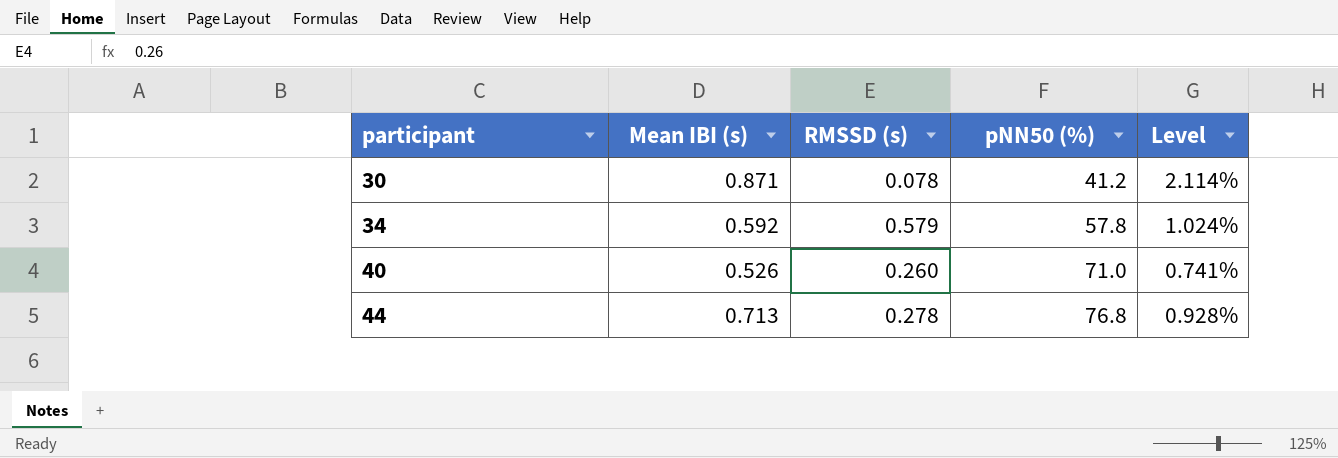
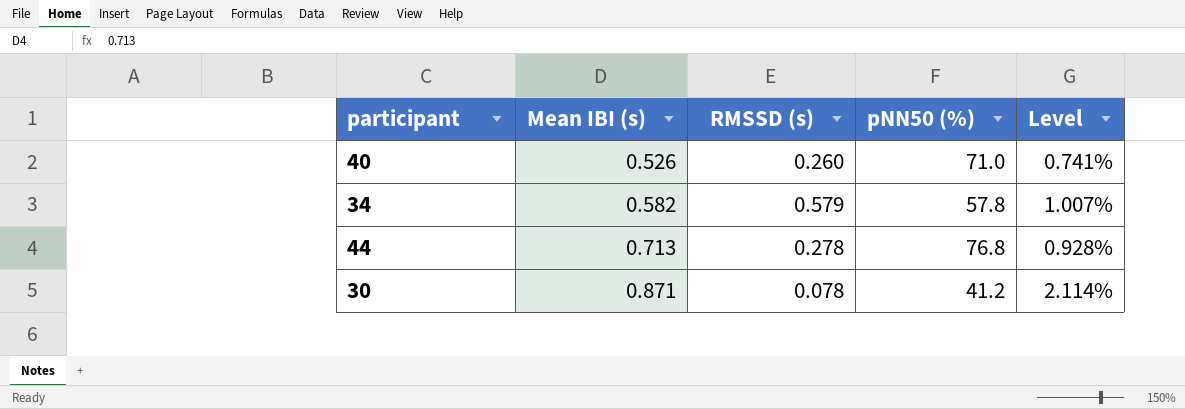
row order: participant ascending -> Mean IBI (s) ascending
34 | Mean IBI (s): 0.592 -> 0.582
34 | Level: 1.024% -> 1.007%

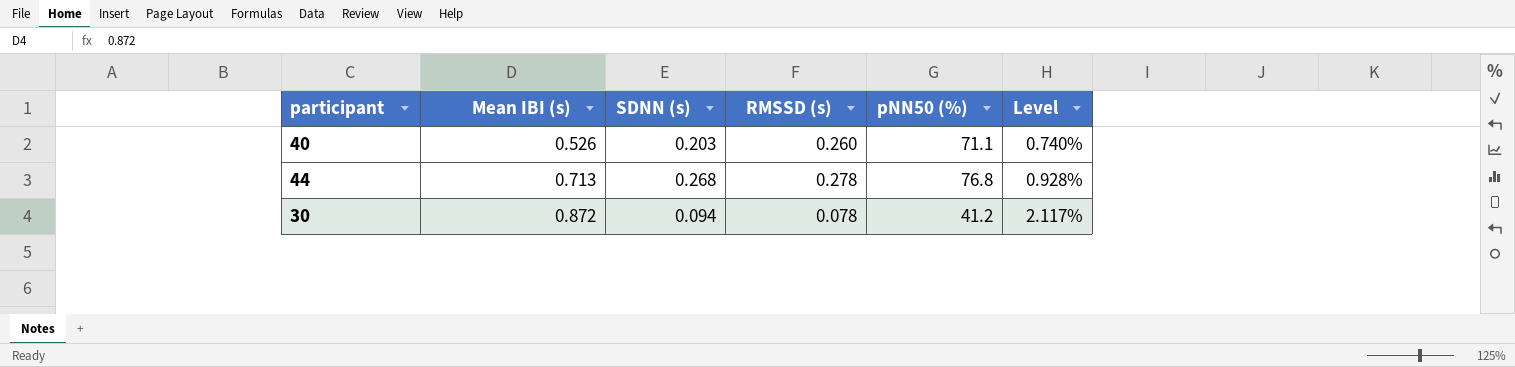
column SDNN (s) | position: none -> 3
row 34: 0.582 | 0.579 | 57.8 | 1.007% -> none
40 | pNN50 (%): 71.0 -> 71.1
40 | Level: 0.741% -> 0.740%
30 | Mean IBI (s): 0.871 -> 0.872
30 | Level: 2.114% -> 2.117%

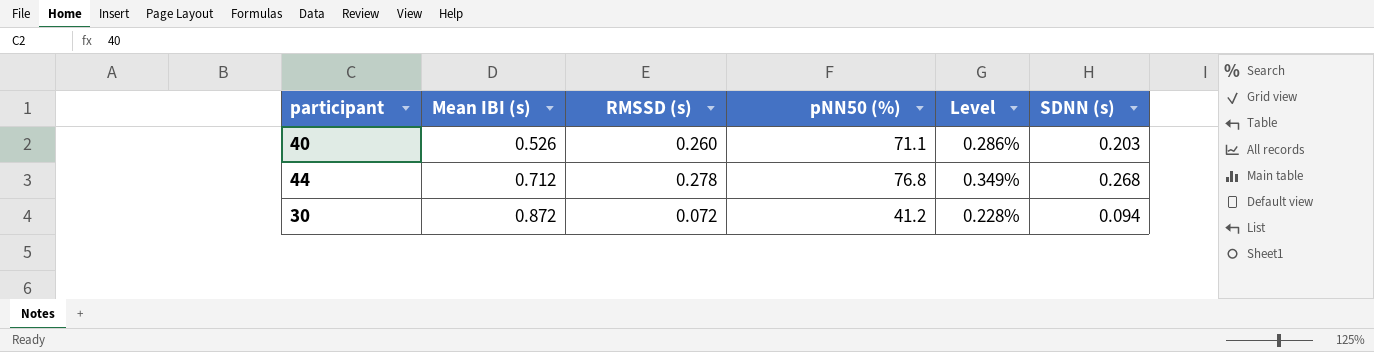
column Level | formula: [Mean IBI (s)] / [pNN50 (%)] -> [SDNN (s)] / [pNN50 (%)]
column SDNN (s) | position: 3 -> 6
44 | Mean IBI (s): 0.713 -> 0.712
30 | RMSSD (s): 0.078 -> 0.072

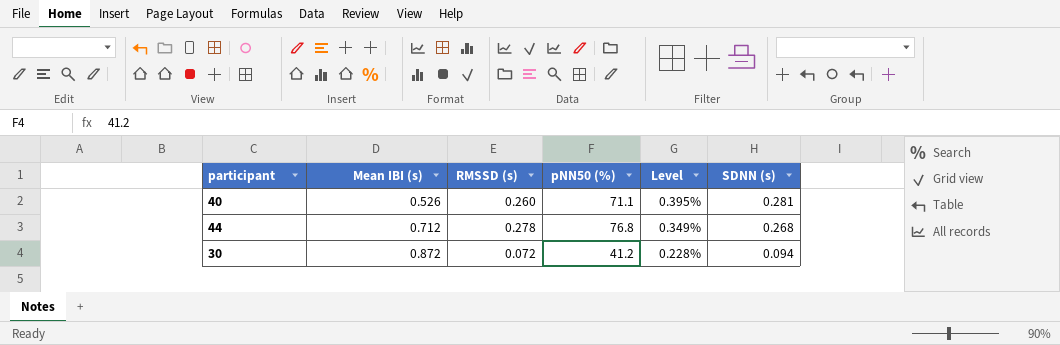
40 | Level: 0.286% -> 0.395%
40 | SDNN (s): 0.203 -> 0.281

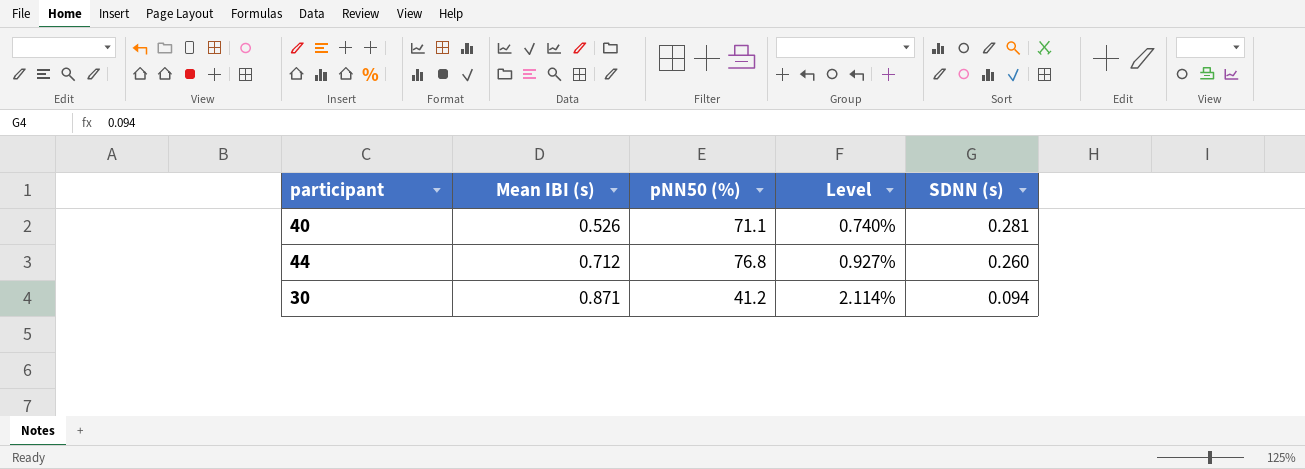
column RMSSD (s) | position: 3 -> none
column Level | formula: [SDNN (s)] / [pNN50 (%)] -> [Mean IBI (s)] / [pNN50 (%)]
44 | SDNN (s): 0.268 -> 0.260
30 | Mean IBI (s): 0.872 -> 0.871

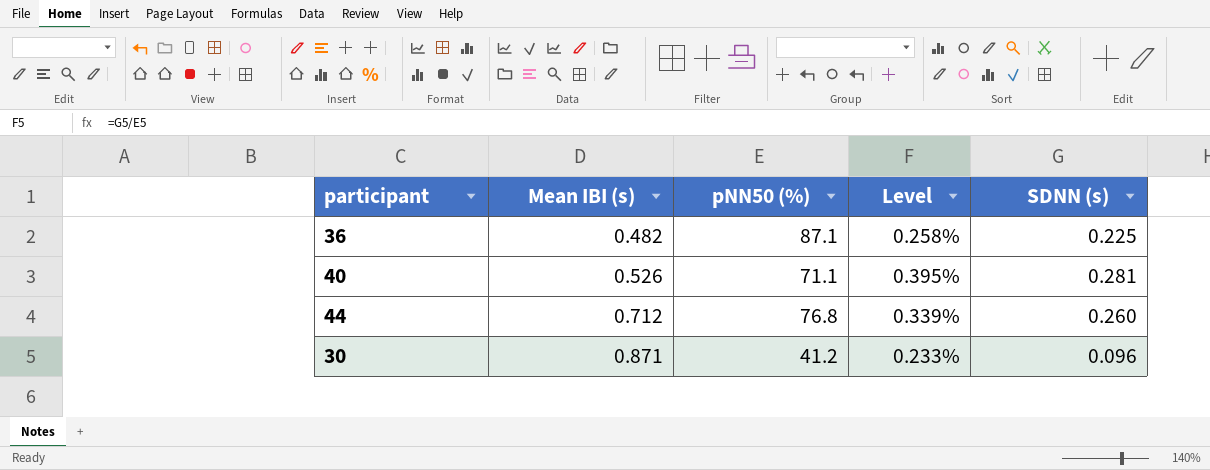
column Level | formula: [Mean IBI (s)] / [pNN50 (%)] -> [SDNN (s)] / [pNN50 (%)]
row 36: none -> 0.482 | 87.1 | 0.258% | 0.225
30 | SDNN (s): 0.094 -> 0.096

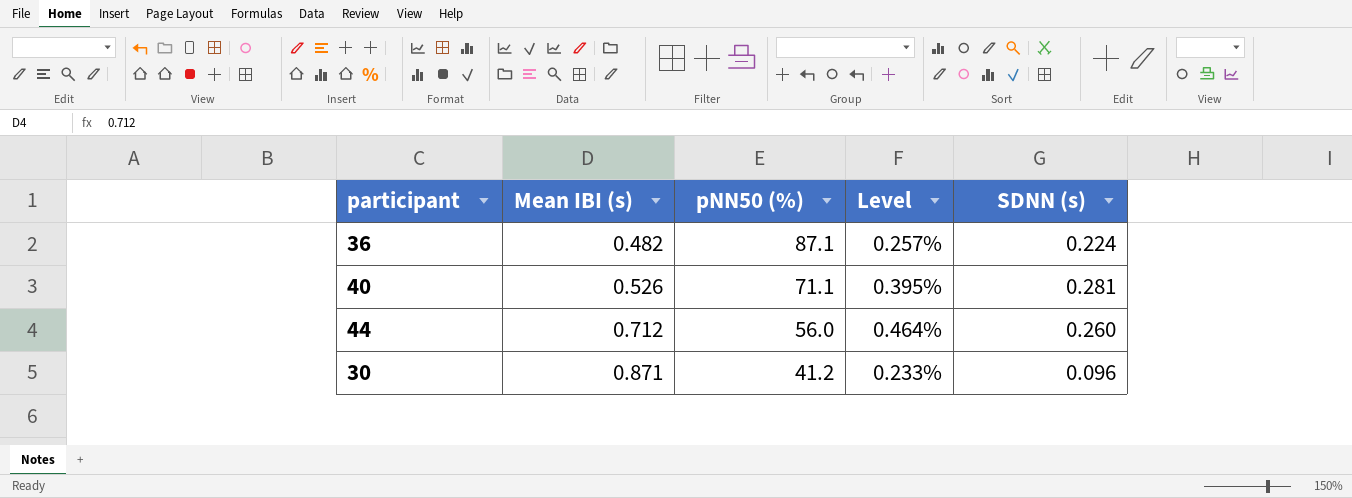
36 | Level: 0.258% -> 0.257%
36 | SDNN (s): 0.225 -> 0.224
44 | pNN50 (%): 76.8 -> 56.0
44 | Level: 0.339% -> 0.464%

